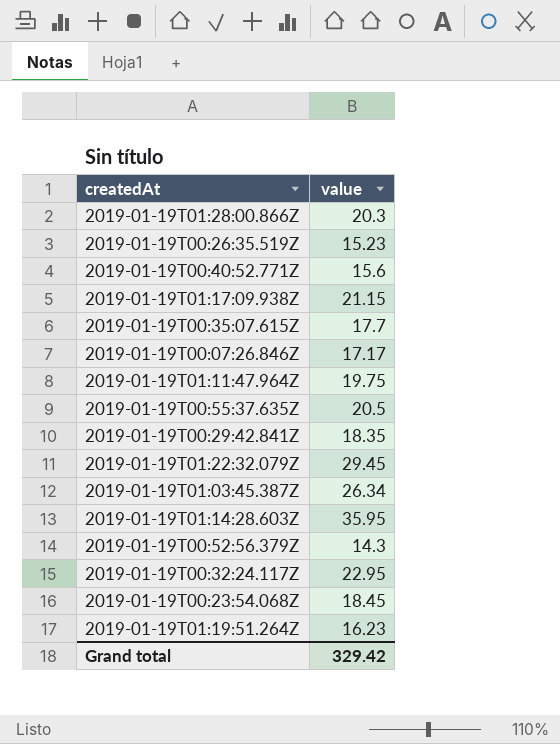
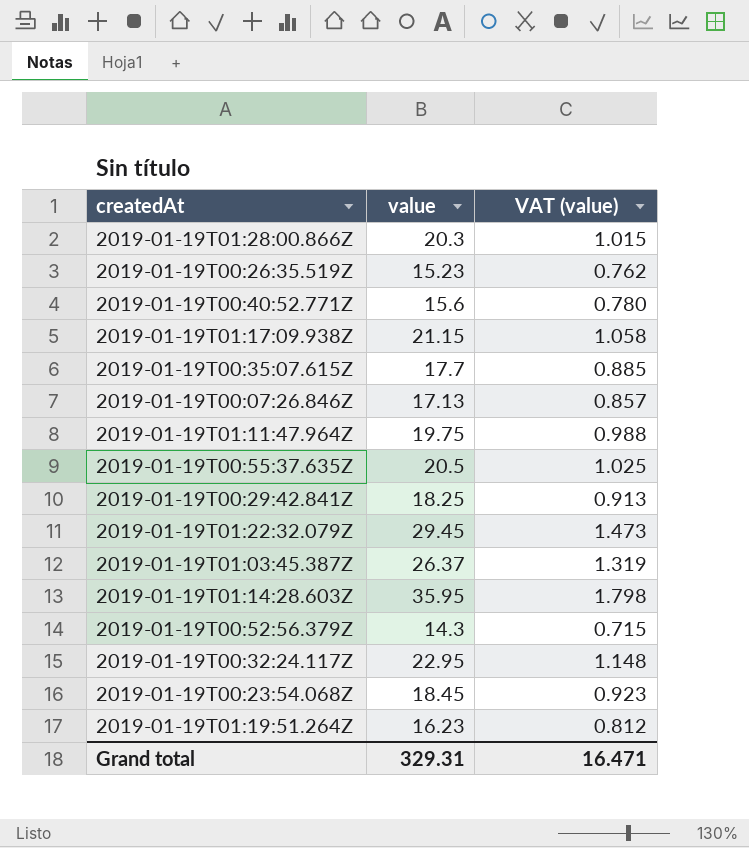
column VAT (value) | formula: none -> [value] * 0.05
2019-01-19T00:07:26.846Z | value: 17.17 -> 17.13
2019-01-19T00:29:42.841Z | value: 18.35 -> 18.25
2019-01-19T01:03:45.387Z | value: 26.34 -> 26.37
Grand total | value: 329.42 -> 329.31

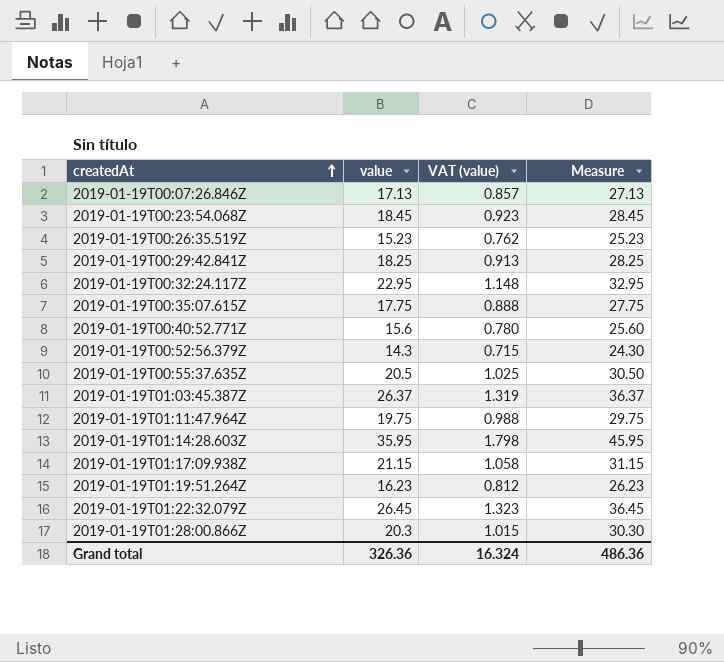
row order: none -> createdAt ascending
column Measure | formula: none -> [value] + 10
2019-01-19T00:35:07.615Z | value: 17.7 -> 17.75
2019-01-19T00:35:07.615Z | VAT (value): 0.885 -> 0.888
2019-01-19T01:22:32.079Z | value: 29.45 -> 26.45
2019-01-19T01:22:32.079Z | VAT (value): 1.473 -> 1.323
Grand total | value: 329.31 -> 326.36
Grand total | VAT (value): 16.471 -> 16.324

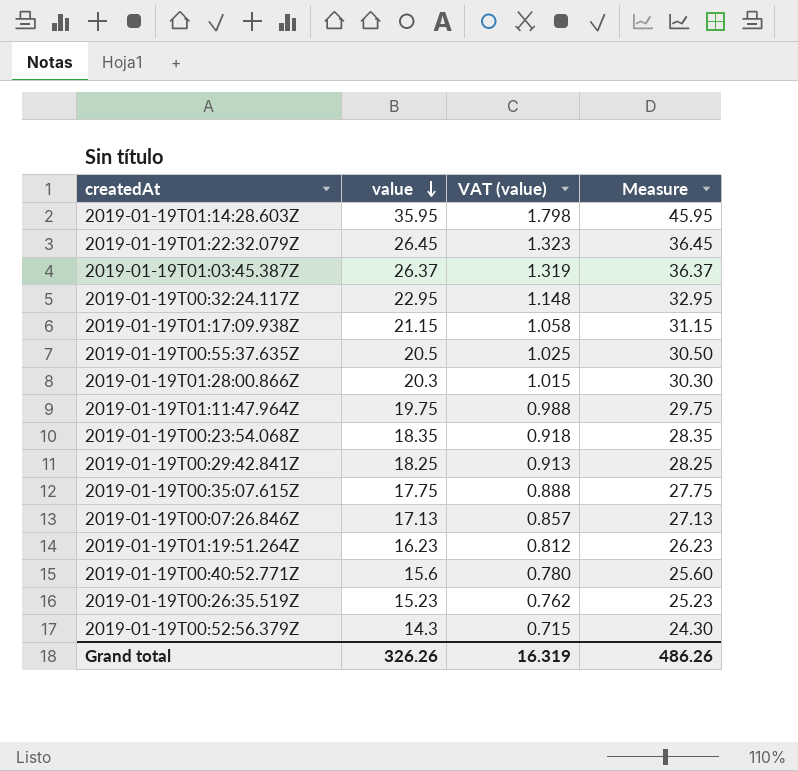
row order: createdAt ascending -> value descending
2019-01-19T00:23:54.068Z | value: 18.45 -> 18.35
2019-01-19T00:23:54.068Z | VAT (value): 0.923 -> 0.918
2019-01-19T00:23:54.068Z | Measure: 28.45 -> 28.35
Grand total | value: 326.36 -> 326.26
Grand total | VAT (value): 16.324 -> 16.319
Grand total | Measure: 486.36 -> 486.26

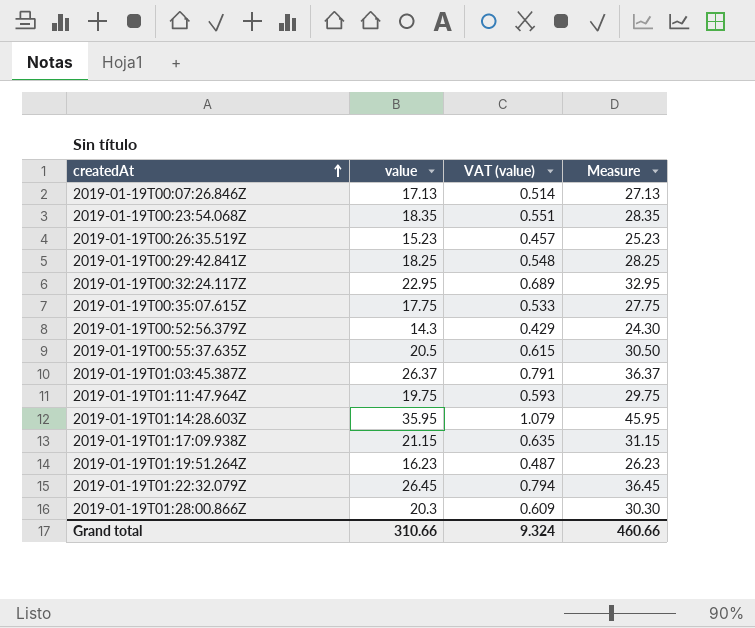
row order: value descending -> createdAt ascending
column VAT (value) | formula: [value] * 0.05 -> [value] * 0.03
row 2019-01-19T00:40:52.771Z: 15.6 | 0.780 | 25.60 -> none
Grand total | value: 326.26 -> 310.66
Grand total | VAT (value): 16.319 -> 9.324
Grand total | Measure: 486.26 -> 460.66

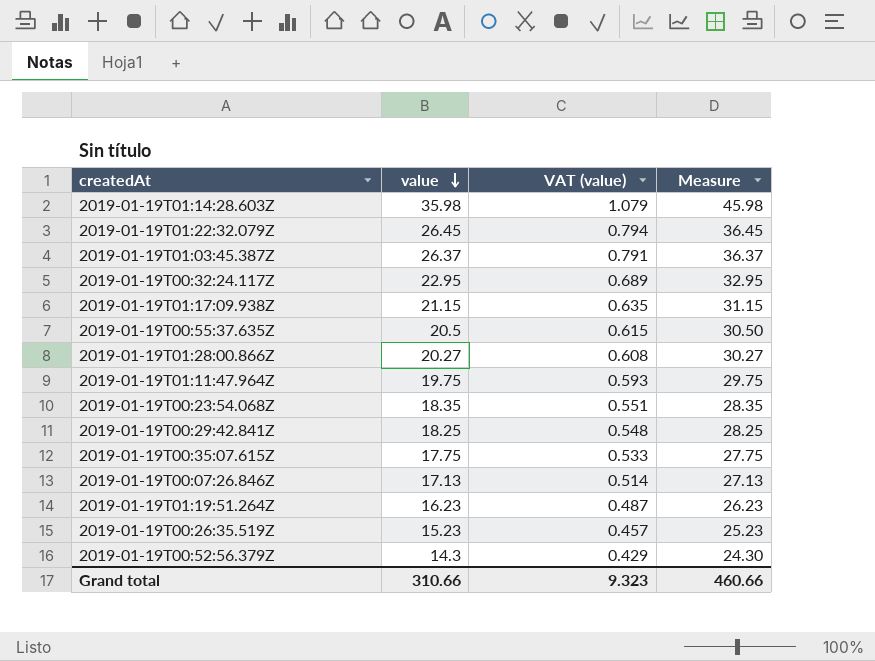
row order: createdAt ascending -> value descending
2019-01-19T01:14:28.603Z | value: 35.95 -> 35.98
2019-01-19T01:14:28.603Z | Measure: 45.95 -> 45.98
2019-01-19T01:28:00.866Z | value: 20.3 -> 20.27
2019-01-19T01:28:00.866Z | VAT (value): 0.609 -> 0.608
2019-01-19T01:28:00.866Z | Measure: 30.30 -> 30.27
Grand total | VAT (value): 9.324 -> 9.323

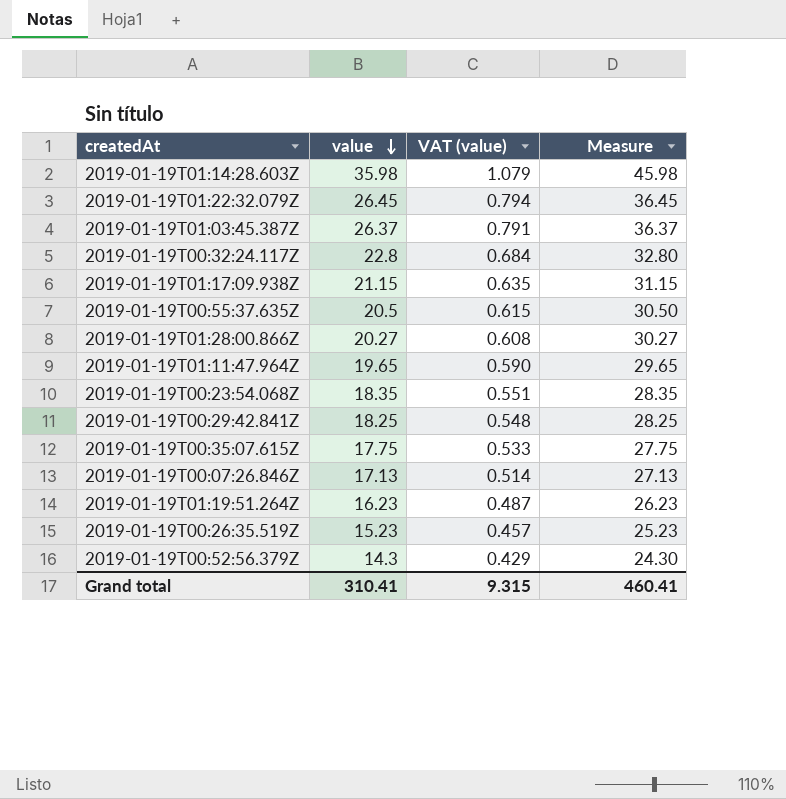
2019-01-19T00:32:24.117Z | value: 22.95 -> 22.8
2019-01-19T00:32:24.117Z | VAT (value): 0.689 -> 0.684
2019-01-19T00:32:24.117Z | Measure: 32.95 -> 32.80
2019-01-19T01:11:47.964Z | value: 19.75 -> 19.65
2019-01-19T01:11:47.964Z | VAT (value): 0.593 -> 0.590
2019-01-19T01:11:47.964Z | Measure: 29.75 -> 29.65
Grand total | value: 310.66 -> 310.41
Grand total | VAT (value): 9.323 -> 9.315
Grand total | Measure: 460.66 -> 460.41

